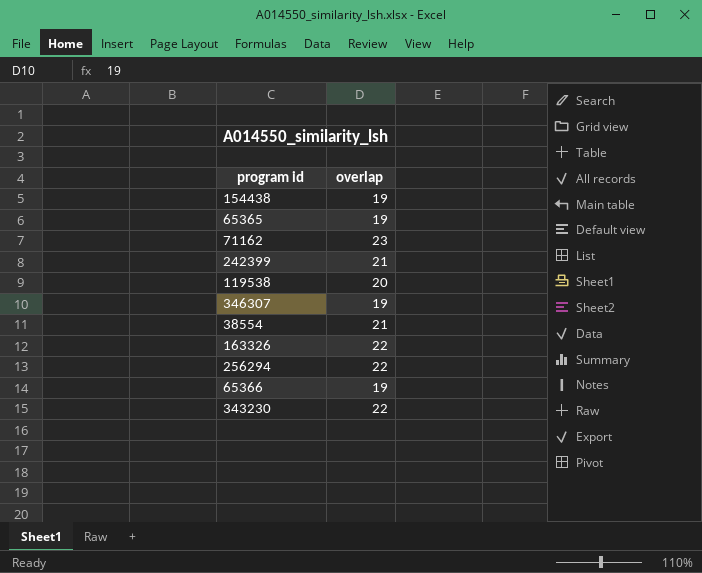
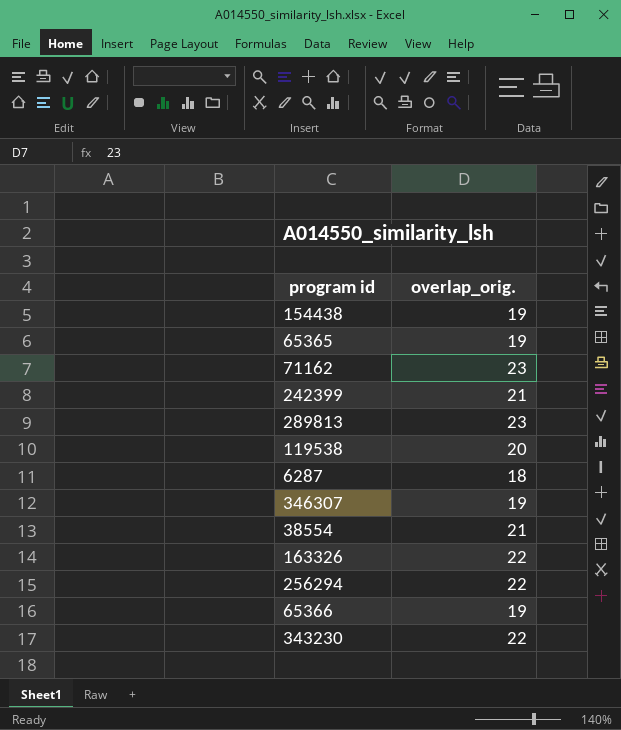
column name: overlap -> overlap_orig.
row 289813: none -> 23
row 6287: none -> 18

